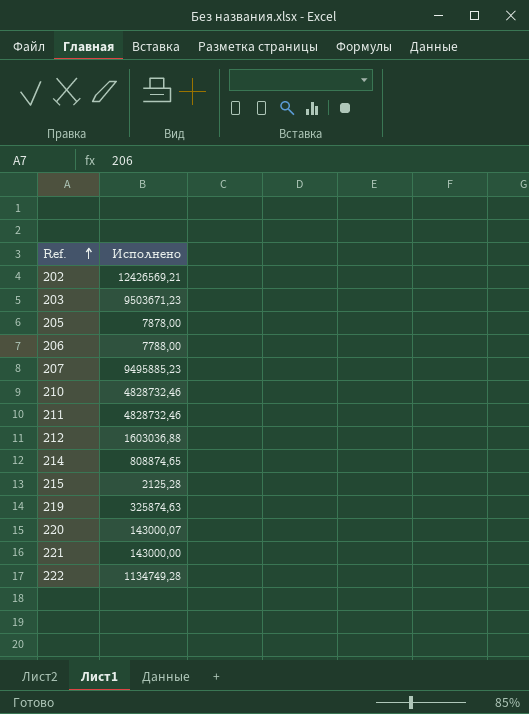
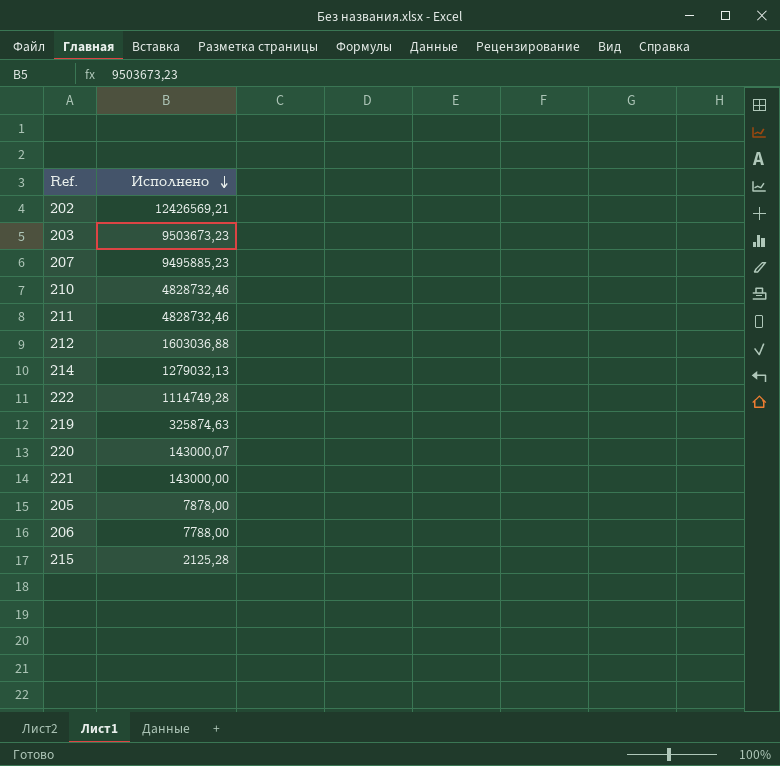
row order: Ref. ascending -> Исполнено descending
203 | Исполнено: 9503671,23 -> 9503673,23
214 | Исполнено: 808874,65 -> 1279032,13
222 | Исполнено: 1134749,28 -> 1114749,28

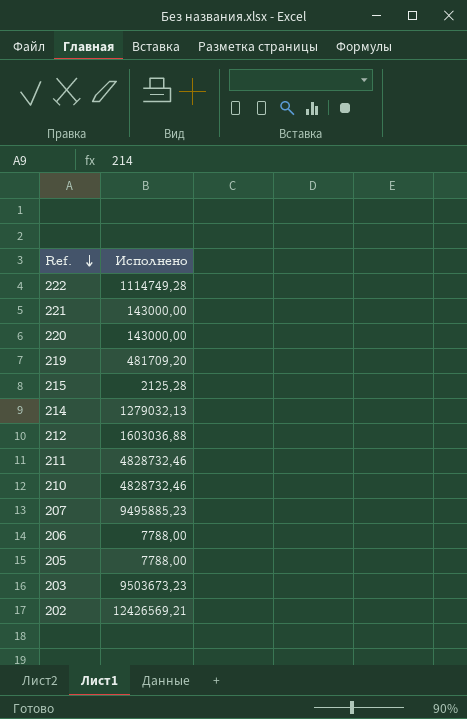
row order: Исполнено descending -> Ref. descending
220 | Исполнено: 143000,07 -> 143000,00
219 | Исполнено: 325874,63 -> 481709,20
205 | Исполнено: 7878,00 -> 7788,00

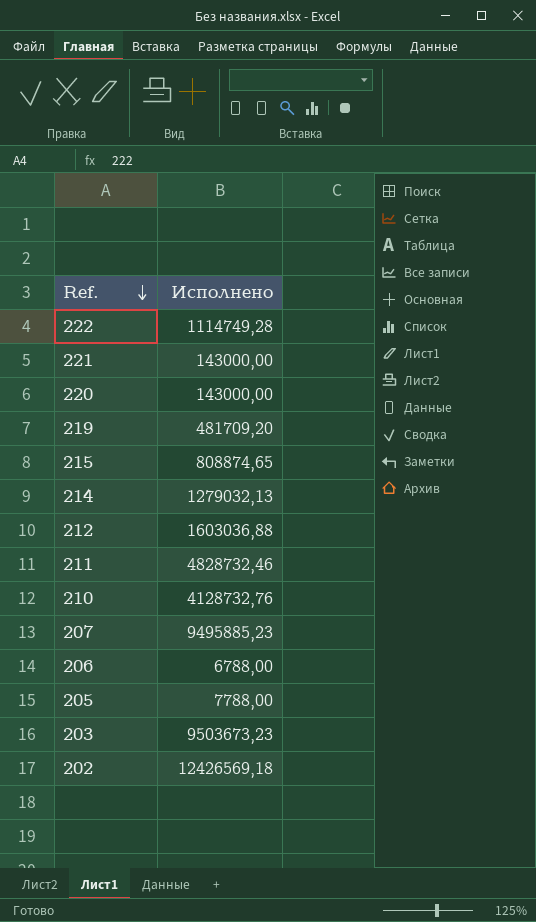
215 | Исполнено: 2125,28 -> 808874,65
210 | Исполнено: 4828732,46 -> 4128732,76
206 | Исполнено: 7788,00 -> 6788,00
202 | Исполнено: 12426569,21 -> 12426569,18

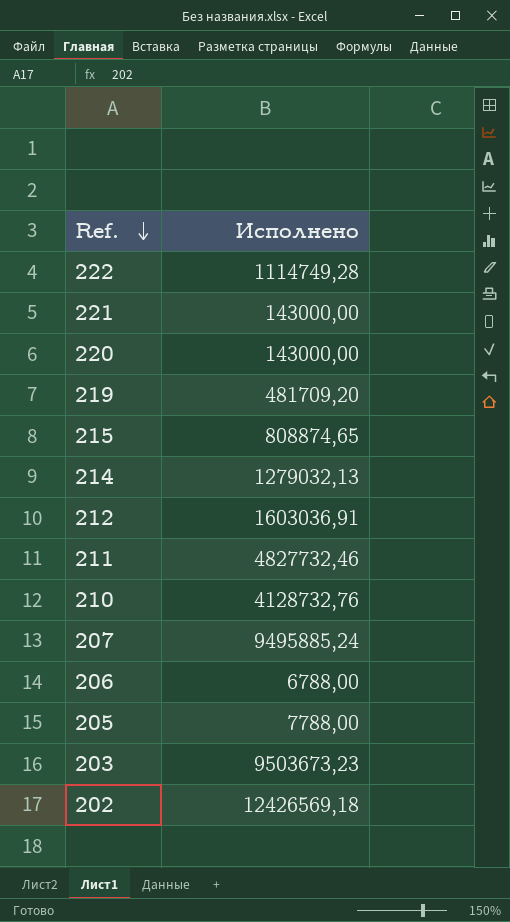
212 | Исполнено: 1603036,88 -> 1603036,91
211 | Исполнено: 4828732,46 -> 4827732,46
207 | Исполнено: 9495885,23 -> 9495885,24

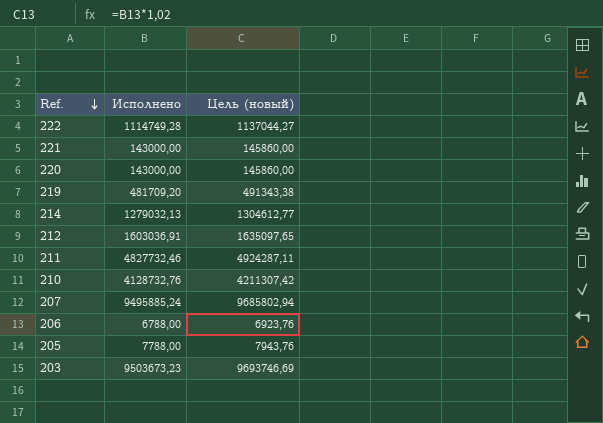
column Цель (новый) | formula: none -> [Исполнено] * 1,02
row 215: 808874,65 -> none
row 202: 12426569,18 -> none

